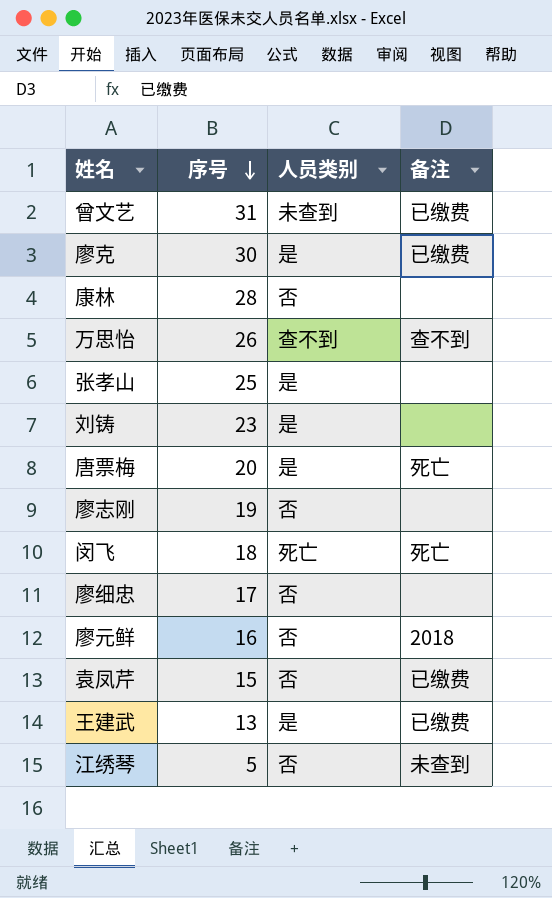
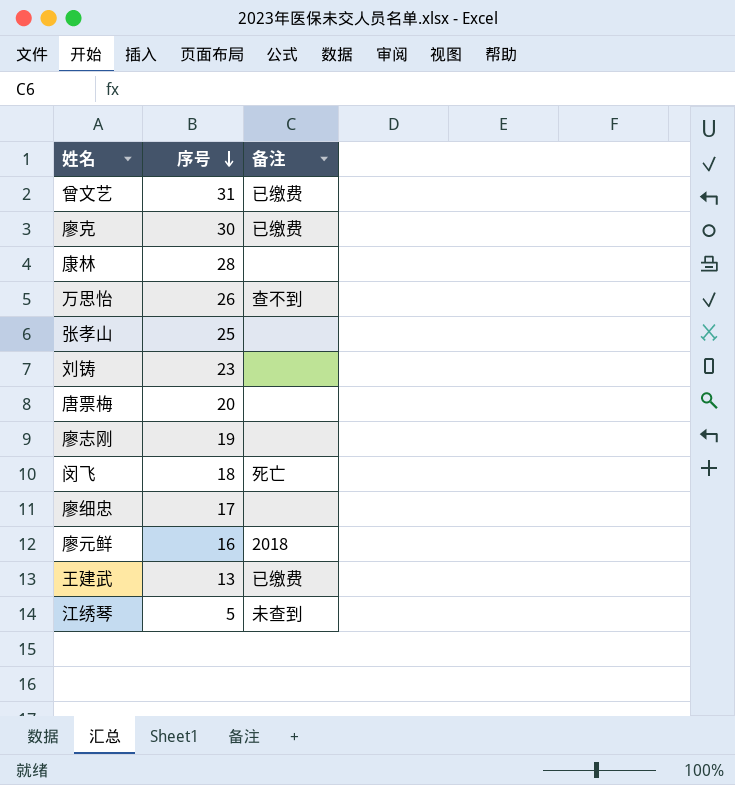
column 人员类别 | position: 3 -> none
row 袁凤芹: 15 | 否 | 已缴费 -> none
唐票梅 | 备注: 死亡 -> none

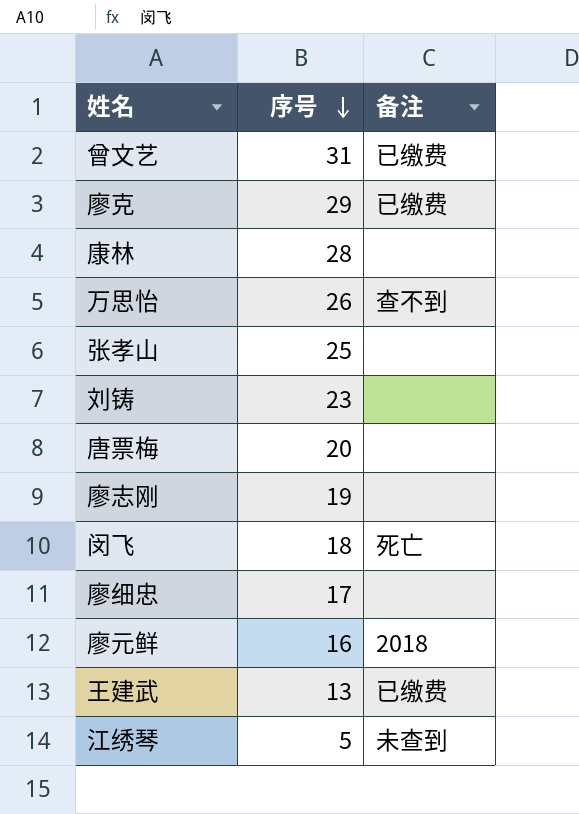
廖克 | 序号: 30 -> 29

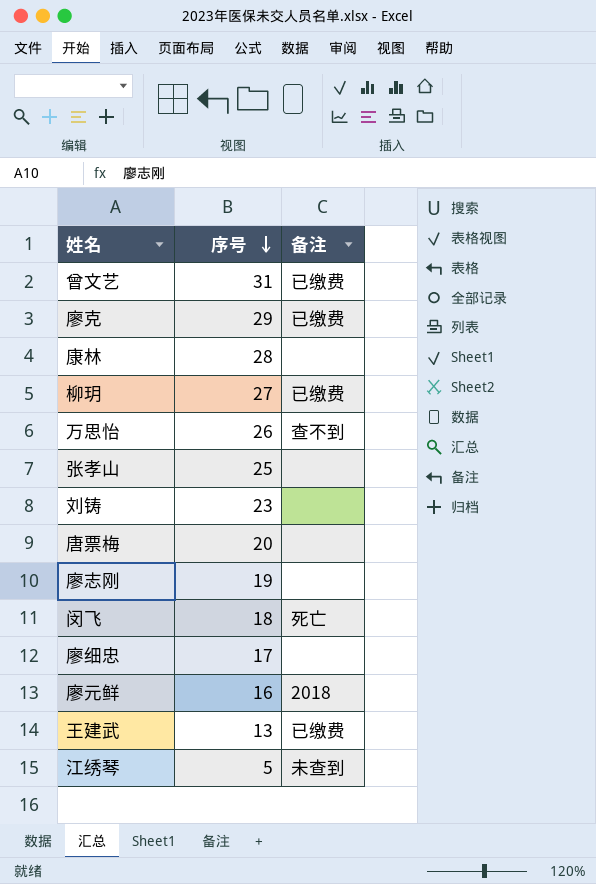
row 柳玥: none -> 27 | 已缴费

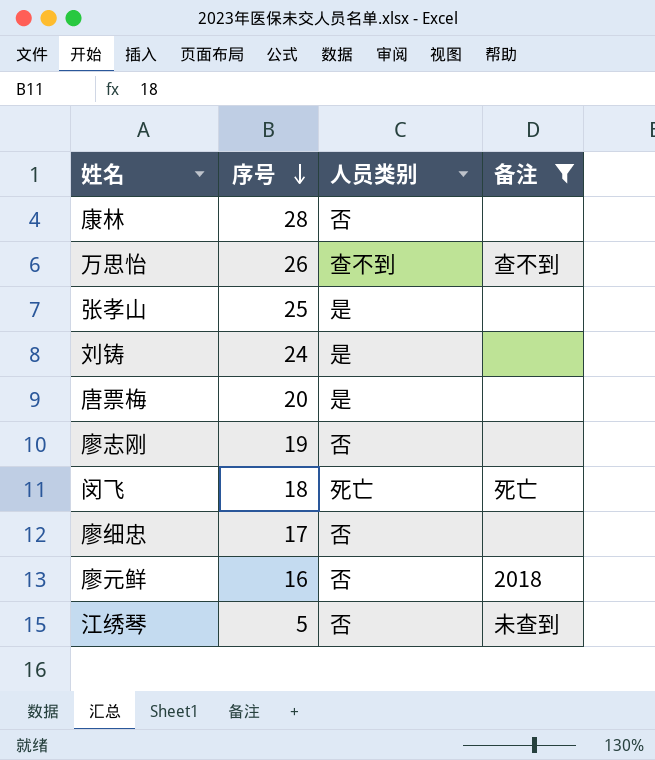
filter: none -> 备注 != 已缴费
column 人员类别 | position: none -> 3
刘铸 | 序号: 23 -> 24

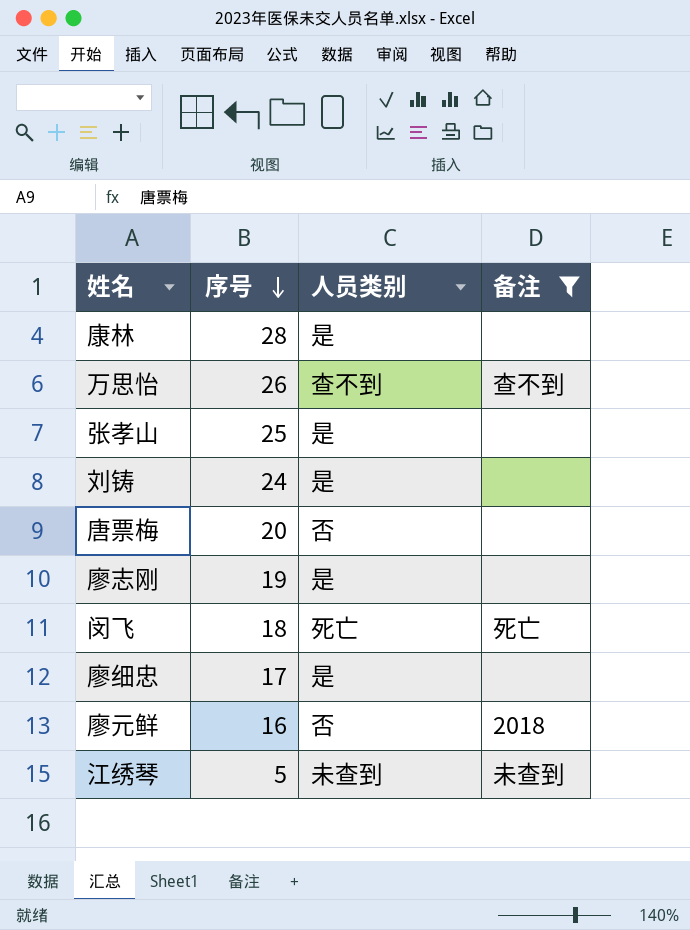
康林 | 人员类别: 否 -> 是
唐票梅 | 人员类别: 是 -> 否
廖志刚 | 人员类别: 否 -> 是
廖细忠 | 人员类别: 否 -> 是
江绣琴 | 人员类别: 否 -> 未查到

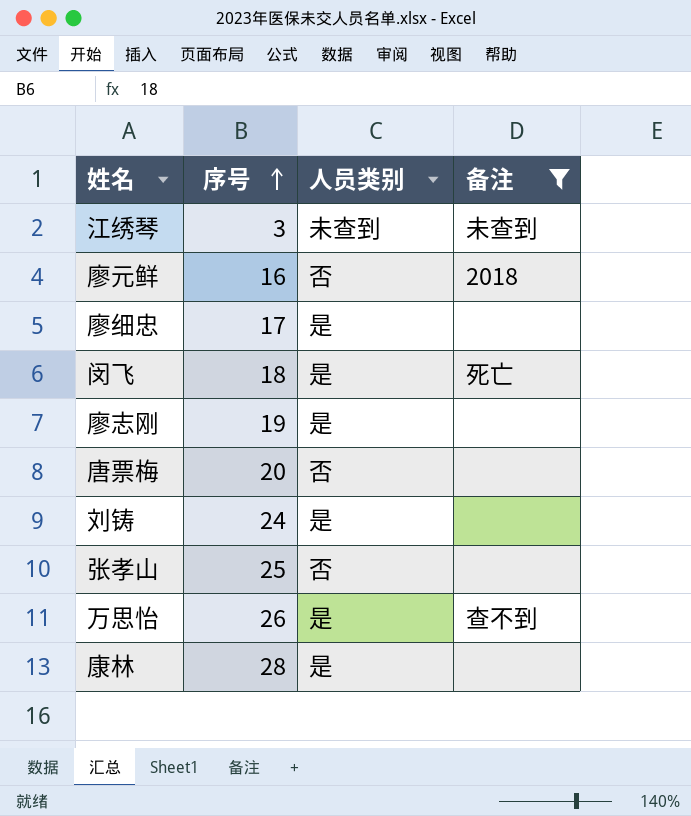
row order: 序号 descending -> 序号 ascending
江绣琴 | 序号: 5 -> 3
闵飞 | 人员类别: 死亡 -> 是
张孝山 | 人员类别: 是 -> 否
万思怡 | 人员类别: 查不到 -> 是

